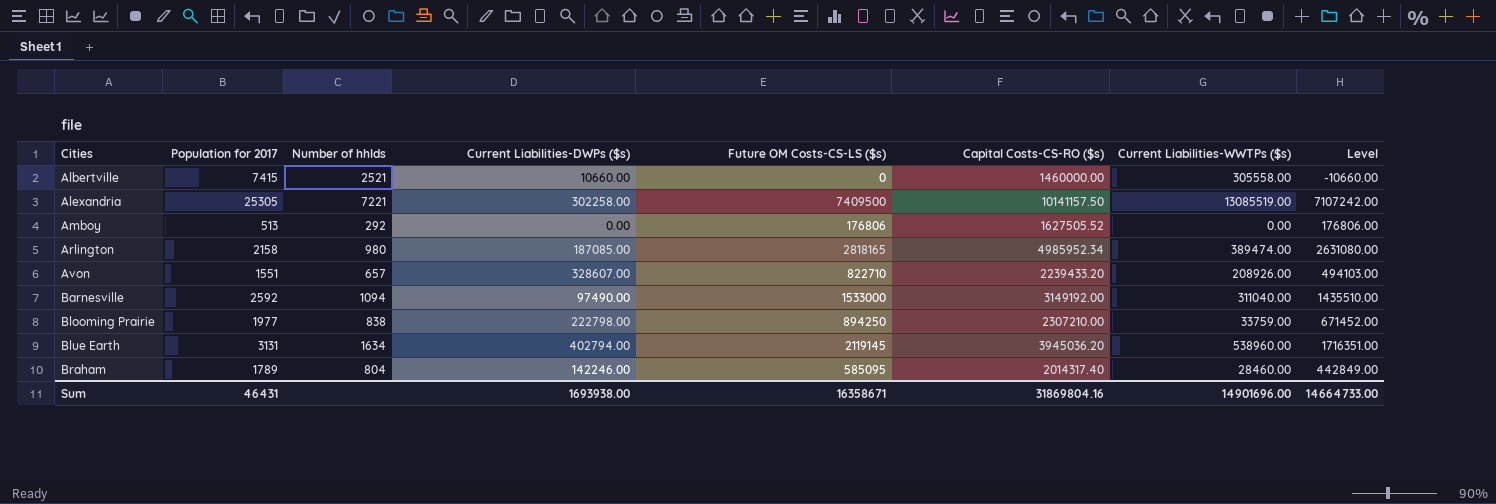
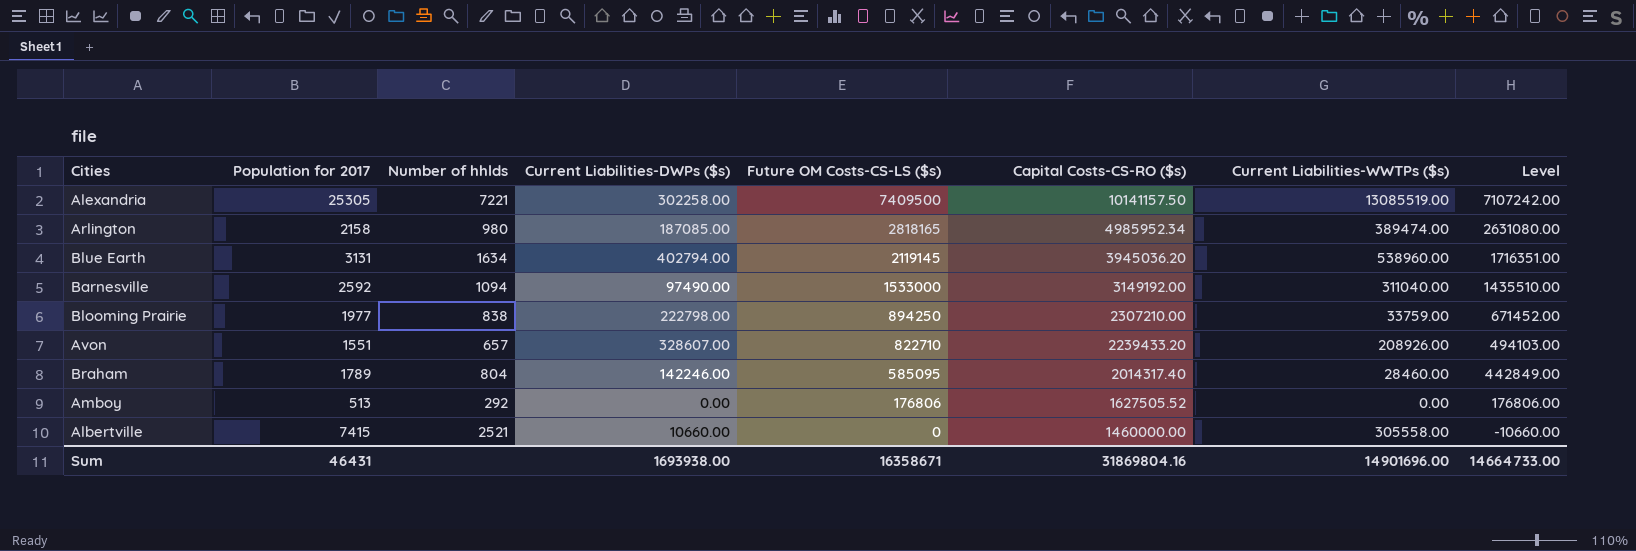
row order: Cities ascending -> Future OM Costs-CS-LS ($s) descending

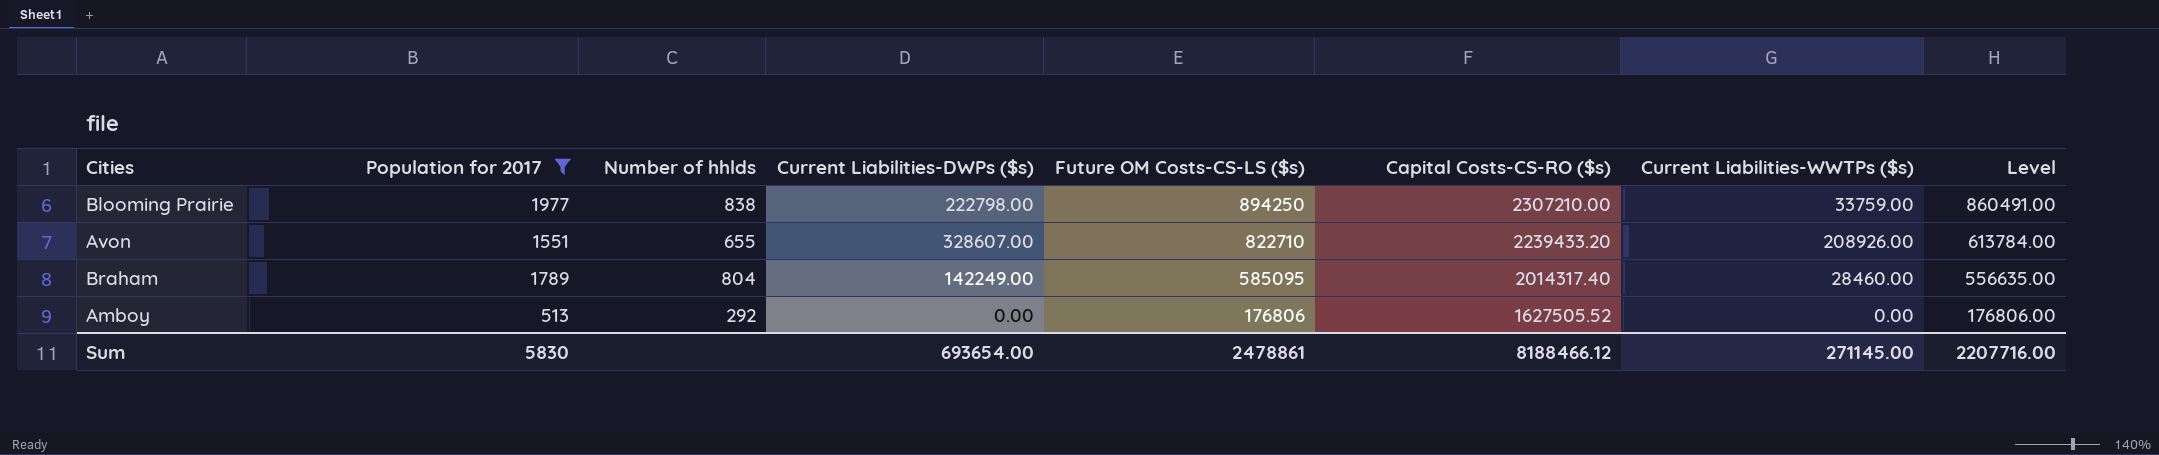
filter: none -> Population for 2017 <= 1977
column Level | formula: [Future OM Costs-CS-LS ($s)] - [Current Liabilities-DWPs ($s)] -> [Future OM Costs-CS-LS ($s)] - [Current Liabilities-WWTPs ($s)]
Avon | Number of hhlds: 657 -> 655
Braham | Current Liabilities-DWPs ($s): 142246.00 -> 142249.00
Sum | Population for 2017: 46431 -> 5830
Sum | Current Liabilities-DWPs ($s): 1693938.00 -> 693654.00
Sum | Future OM Costs-CS-LS ($s): 16358671 -> 2478861
Sum | Capital Costs-CS-RO ($s): 31869804.16 -> 8188466.12
Sum | Current Liabilities-WWTPs ($s): 14901696.00 -> 271145.00
Sum | Level: 14664733.00 -> 2207716.00

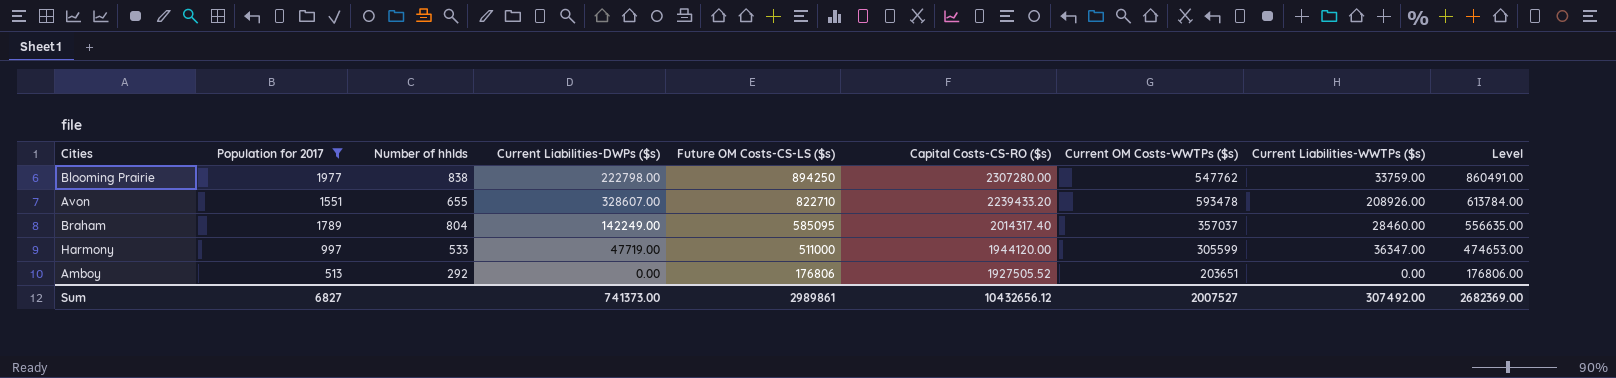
column Current OM Costs-WWTPs ($s) | position: none -> 7
Blooming Prairie | Capital Costs-CS-RO ($s): 2307210.00 -> 2307280.00
row Harmony: none -> 997 | 533 | 47719.00 | 511000 | 1944120.00 | 305599 | 36347.00 | 474653.00
Amboy | Capital Costs-CS-RO ($s): 1627505.52 -> 1927505.52
Sum | Population for 2017: 5830 -> 6827
Sum | Current Liabilities-DWPs ($s): 693654.00 -> 741373.00
Sum | Future OM Costs-CS-LS ($s): 2478861 -> 2989861
Sum | Capital Costs-CS-RO ($s): 8188466.12 -> 10432656.12
Sum | Current Liabilities-WWTPs ($s): 271145.00 -> 307492.00
Sum | Level: 2207716.00 -> 2682369.00

